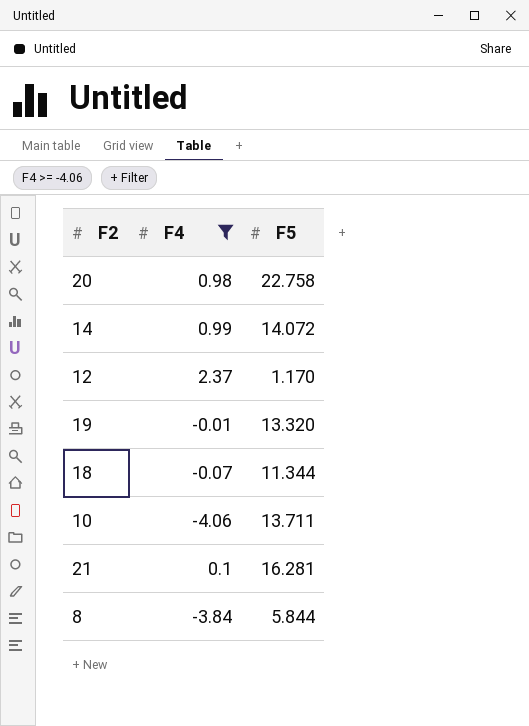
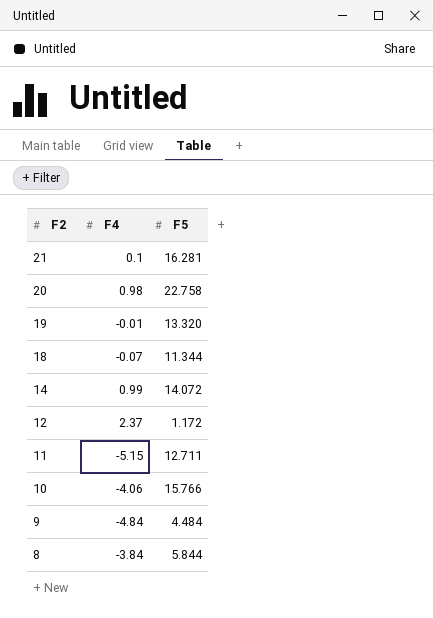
filter: F4 >= -4.06 -> none
row order: none -> F2 descending
12 | F5: 1.170 -> 1.172
10 | F5: 13.711 -> 15.766

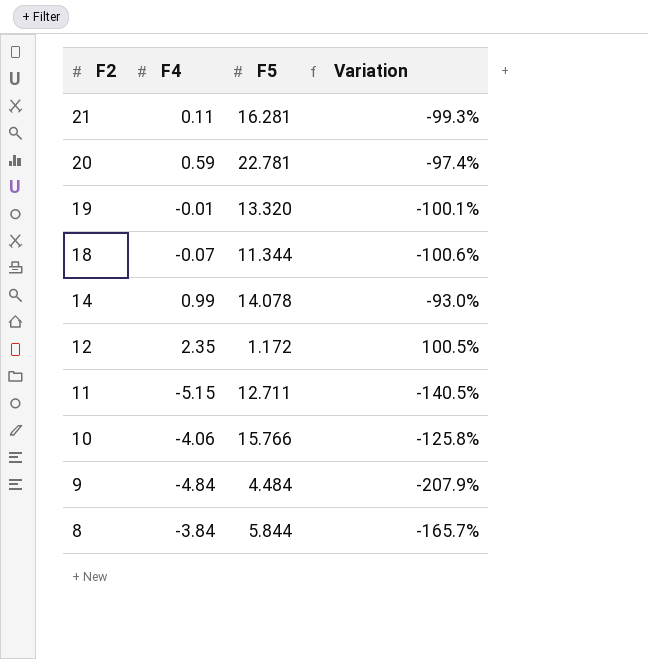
column Variation | formula: none -> ([F4] - [F5]) / [F5]
21 | F4: 0.1 -> 0.11
20 | F4: 0.98 -> 0.59
20 | F5: 22.758 -> 22.781
14 | F5: 14.072 -> 14.078
12 | F4: 2.37 -> 2.35

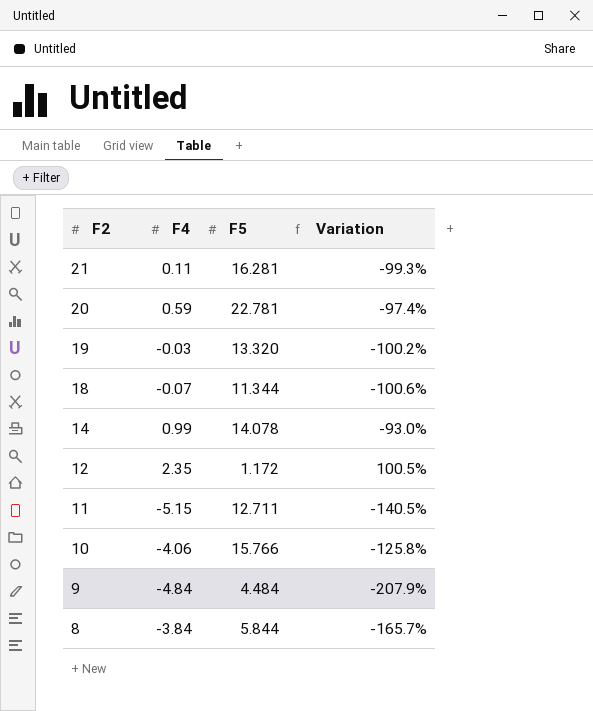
19 | F4: -0.01 -> -0.03
19 | Variation: -100.1% -> -100.2%

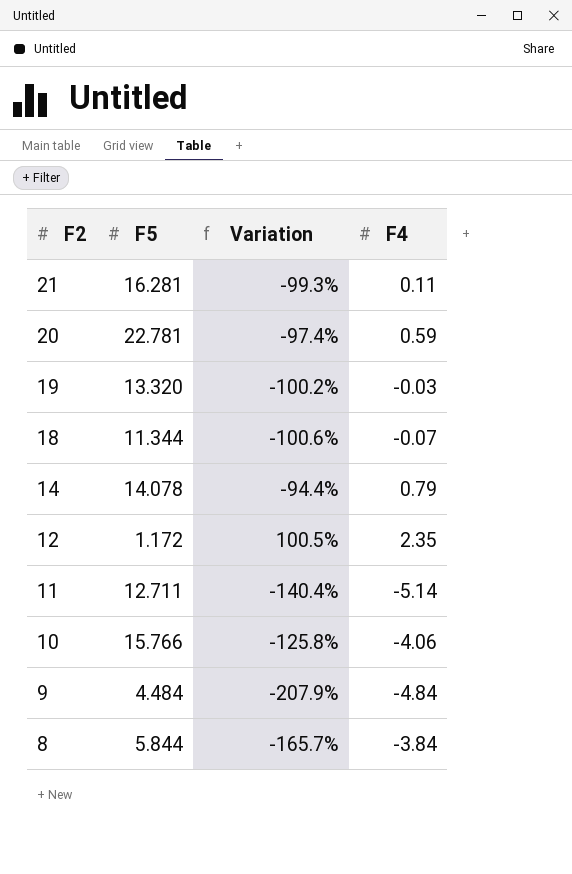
column F4 | position: 2 -> 4
14 | Variation: -93.0% -> -94.4%
14 | F4: 0.99 -> 0.79
11 | Variation: -140.5% -> -140.4%
11 | F4: -5.15 -> -5.14

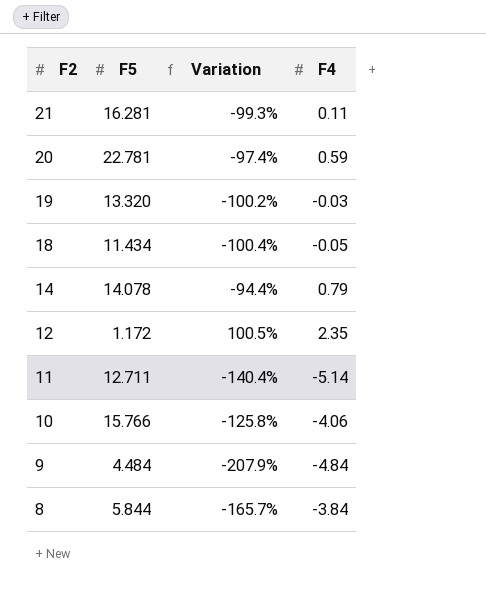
18 | F5: 11.344 -> 11.434
18 | Variation: -100.6% -> -100.4%
18 | F4: -0.07 -> -0.05

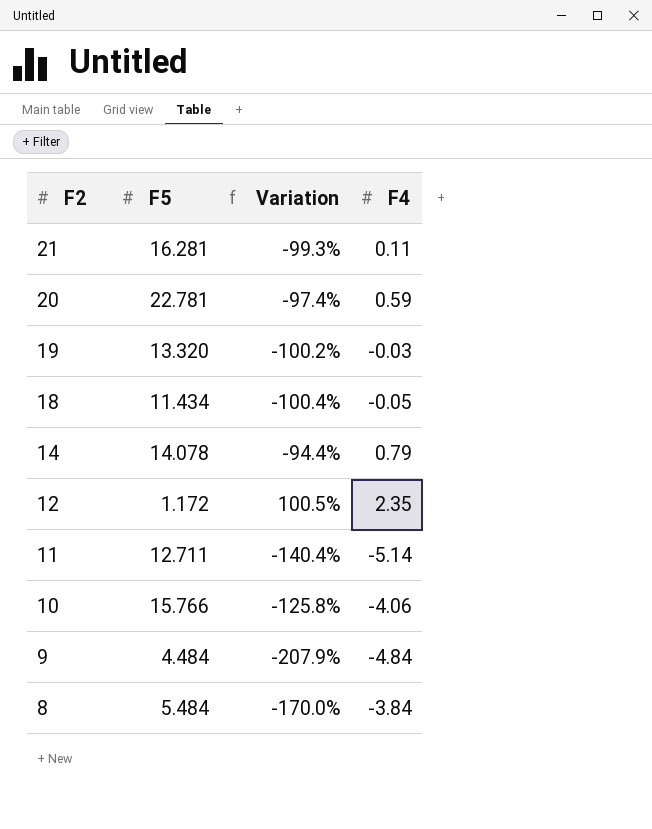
8 | F5: 5.844 -> 5.484
8 | Variation: -165.7% -> -170.0%

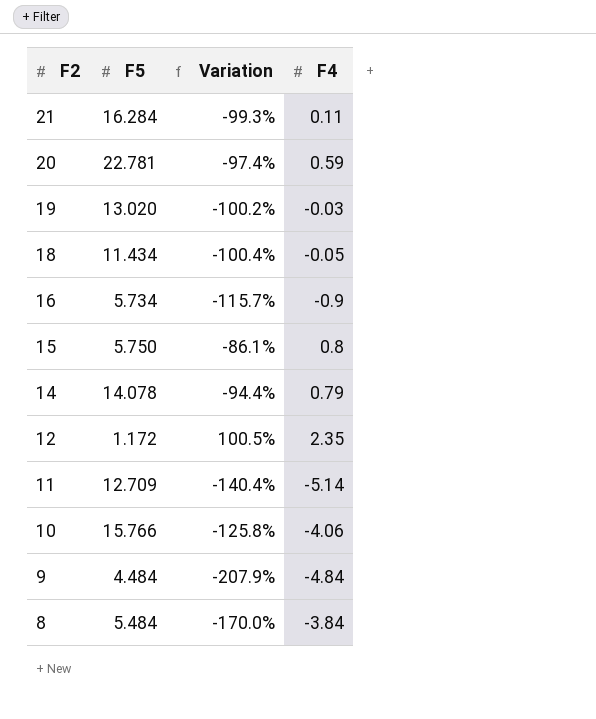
21 | F5: 16.281 -> 16.284
19 | F5: 13.320 -> 13.020
row 16: none -> 5.734 | -115.7% | -0.9
row 15: none -> 5.750 | -86.1% | 0.8
11 | F5: 12.711 -> 12.709

